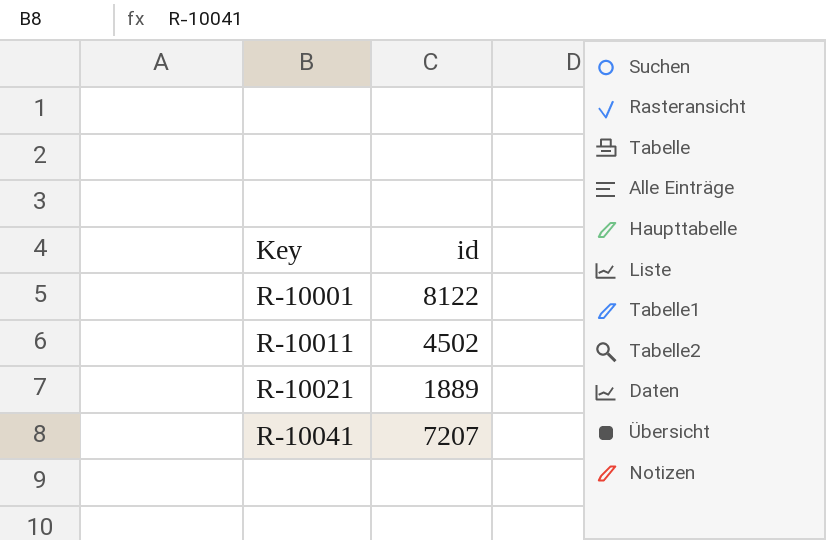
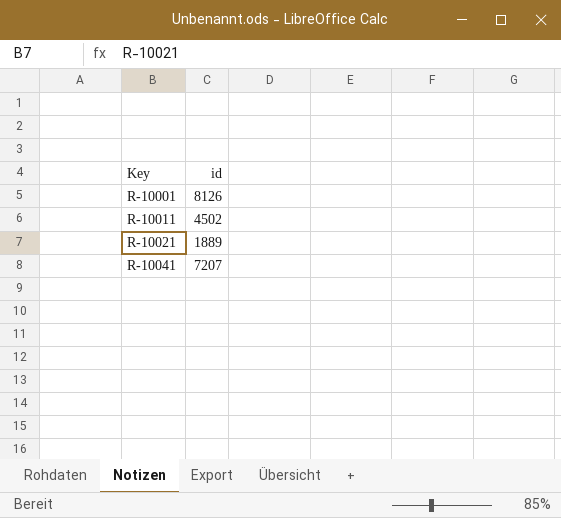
R-10001 | id: 8122 -> 8126

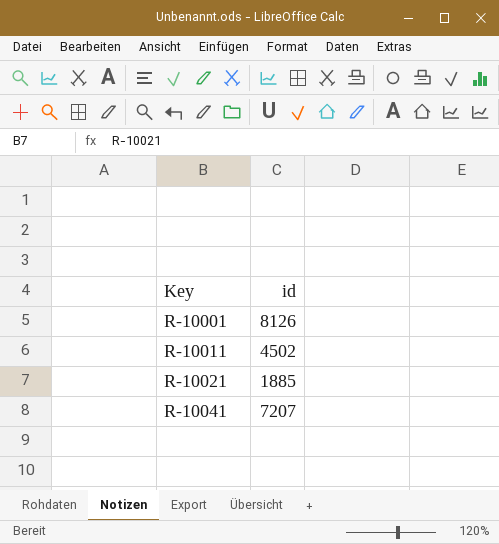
R-10021 | id: 1889 -> 1885

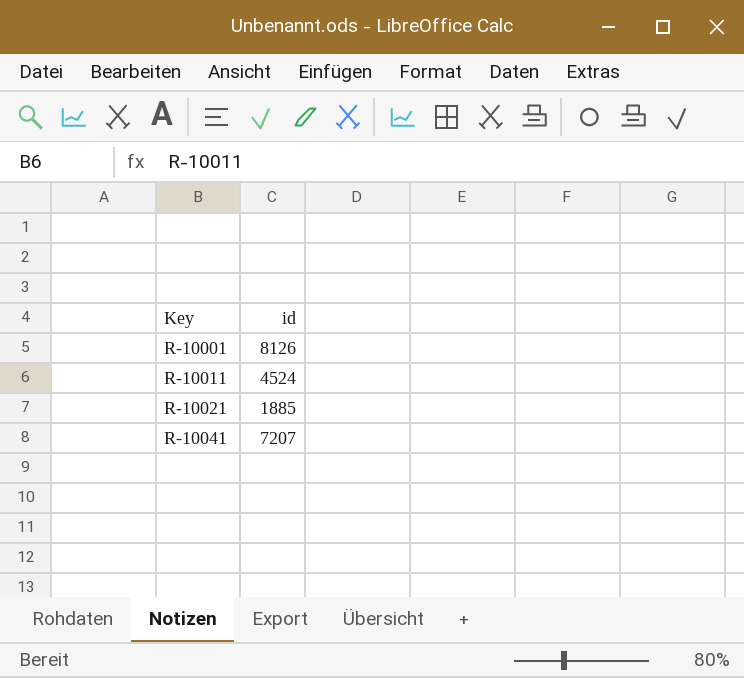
R-10011 | id: 4502 -> 4524

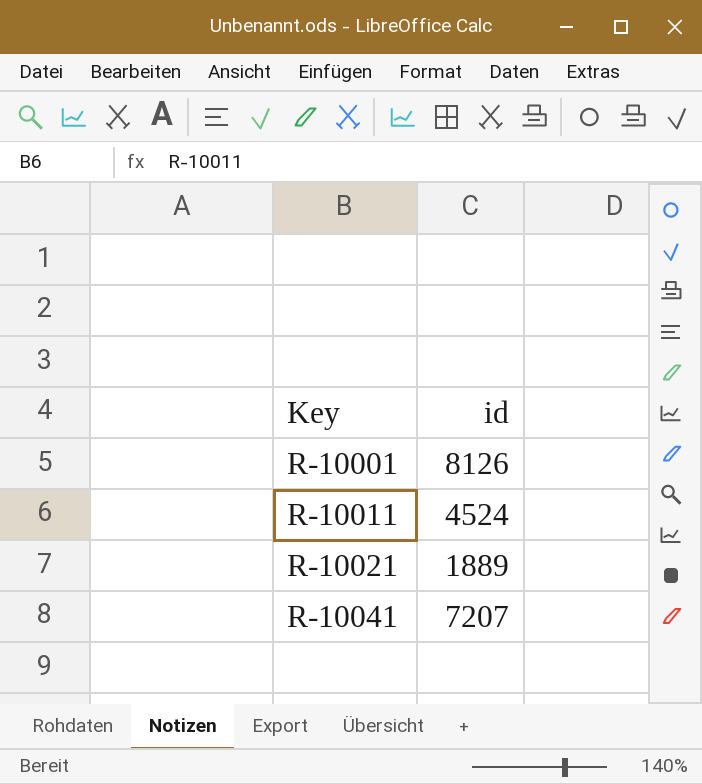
R-10021 | id: 1885 -> 1889

